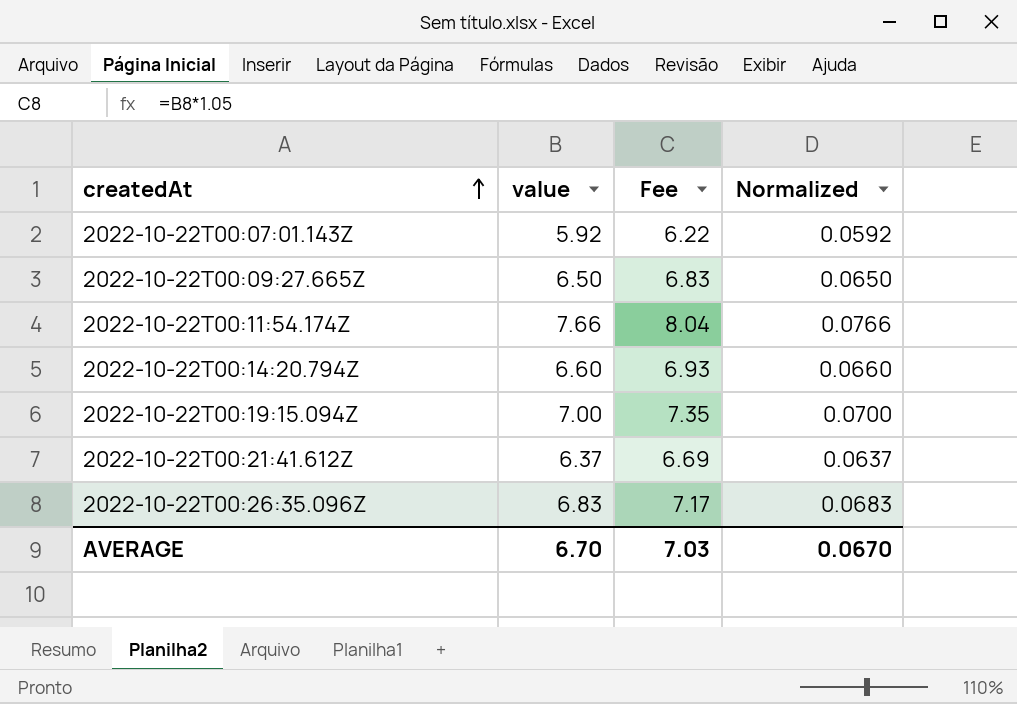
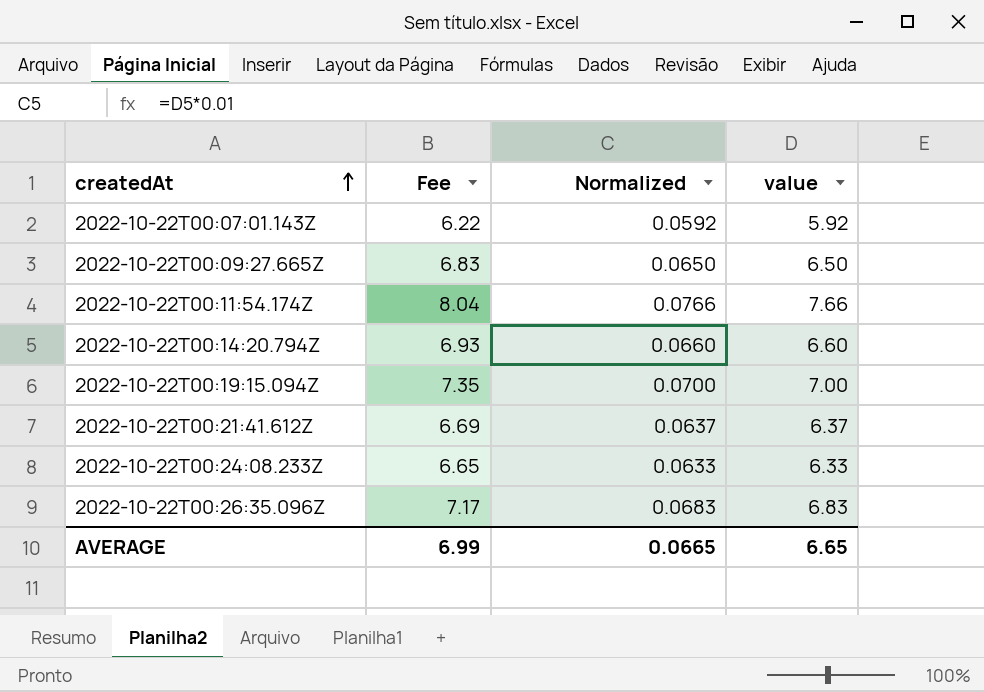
column value | position: 2 -> 4
row 2022-10-22T00:24:08.233Z: none -> 6.65 | 0.0633 | 6.33
AVERAGE | Fee: 7.03 -> 6.99
AVERAGE | Normalized: 0.0670 -> 0.0665
AVERAGE | value: 6.70 -> 6.65

